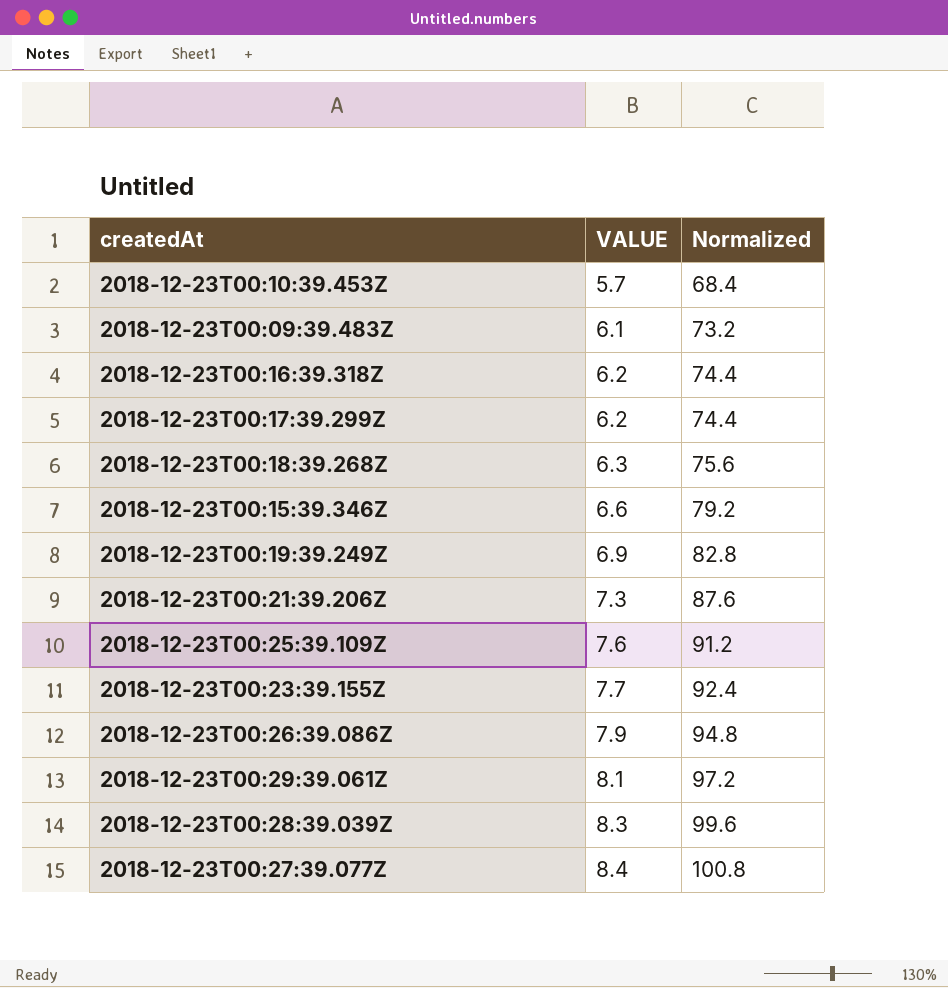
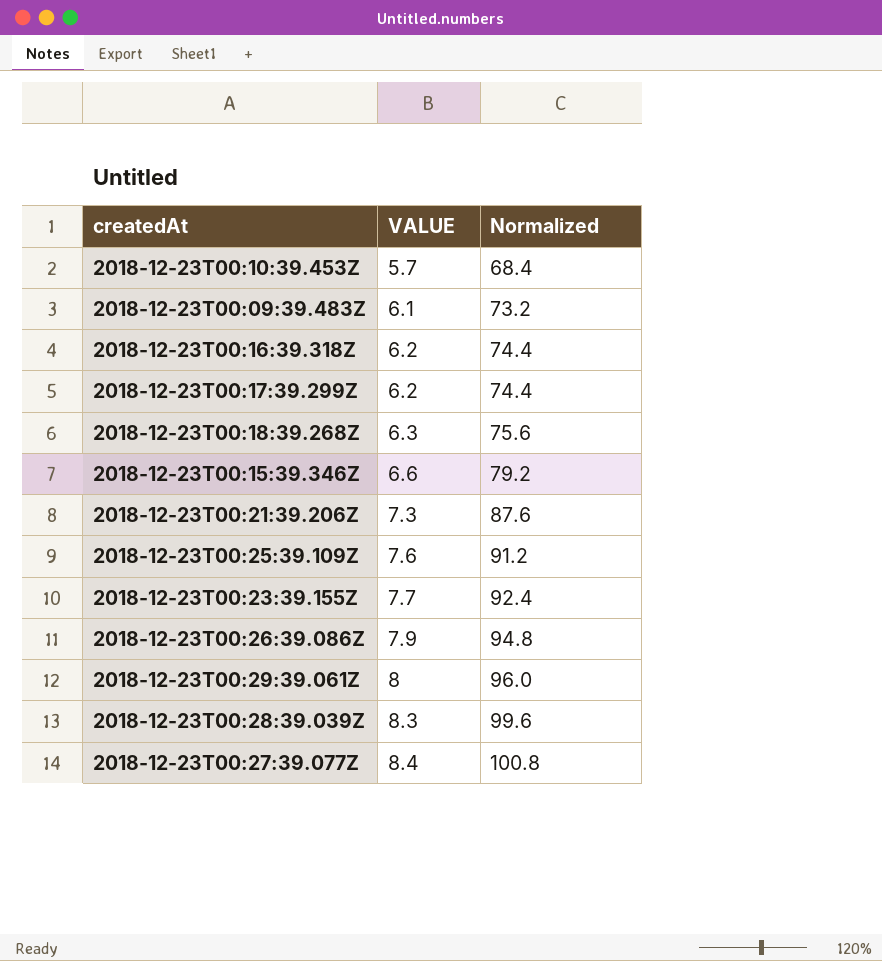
row 2018-12-23T00:19:39.249Z: 6.9 | 82.8 -> none
2018-12-23T00:29:39.061Z | VALUE: 8.1 -> 8
2018-12-23T00:29:39.061Z | Normalized: 97.2 -> 96.0

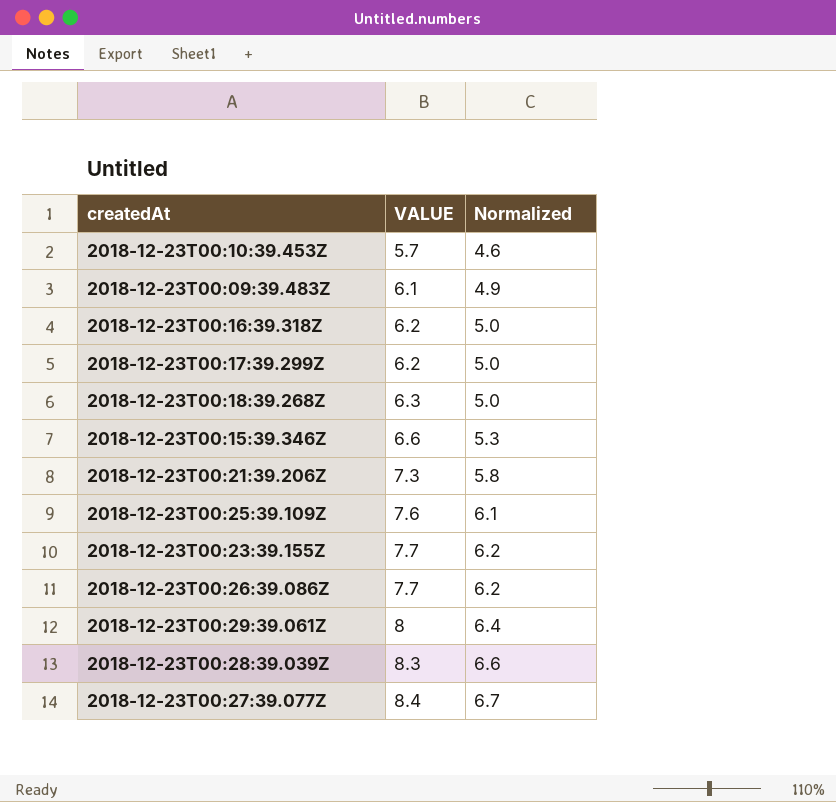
column Normalized | formula: [VALUE] * 12 -> [VALUE] * 0.8
2018-12-23T00:26:39.086Z | VALUE: 7.9 -> 7.7

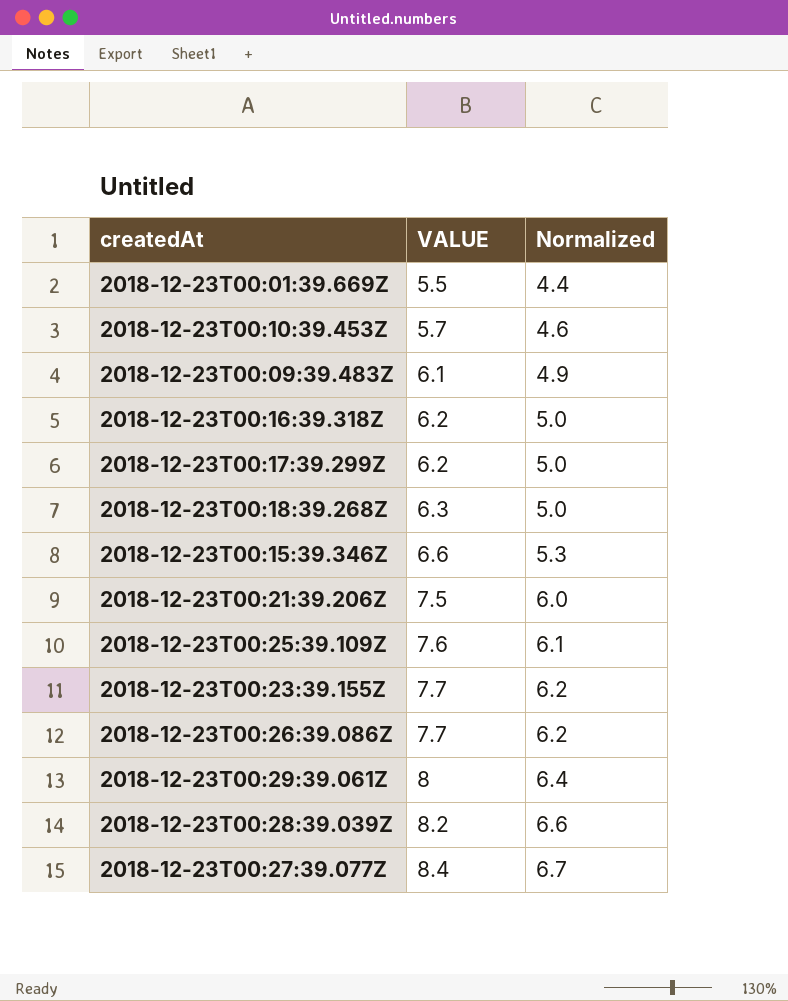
row 2018-12-23T00:01:39.669Z: none -> 5.5 | 4.4
2018-12-23T00:21:39.206Z | VALUE: 7.3 -> 7.5
2018-12-23T00:21:39.206Z | Normalized: 5.8 -> 6.0
2018-12-23T00:28:39.039Z | VALUE: 8.3 -> 8.2

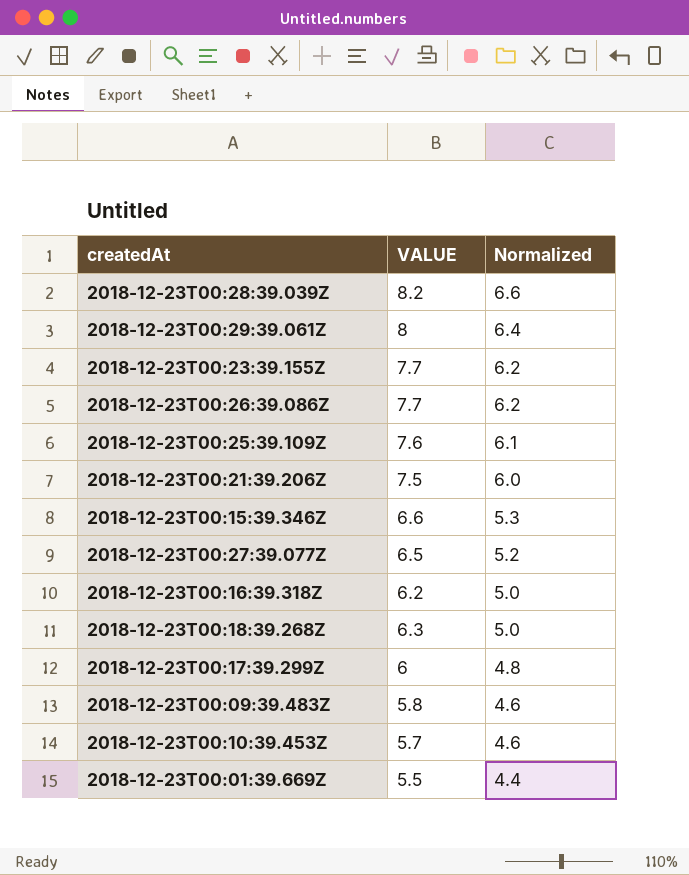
row order: VALUE ascending -> Normalized descending
2018-12-23T00:27:39.077Z | VALUE: 8.4 -> 6.5
2018-12-23T00:27:39.077Z | Normalized: 6.7 -> 5.2
2018-12-23T00:17:39.299Z | VALUE: 6.2 -> 6
2018-12-23T00:17:39.299Z | Normalized: 5.0 -> 4.8
2018-12-23T00:09:39.483Z | VALUE: 6.1 -> 5.8
2018-12-23T00:09:39.483Z | Normalized: 4.9 -> 4.6

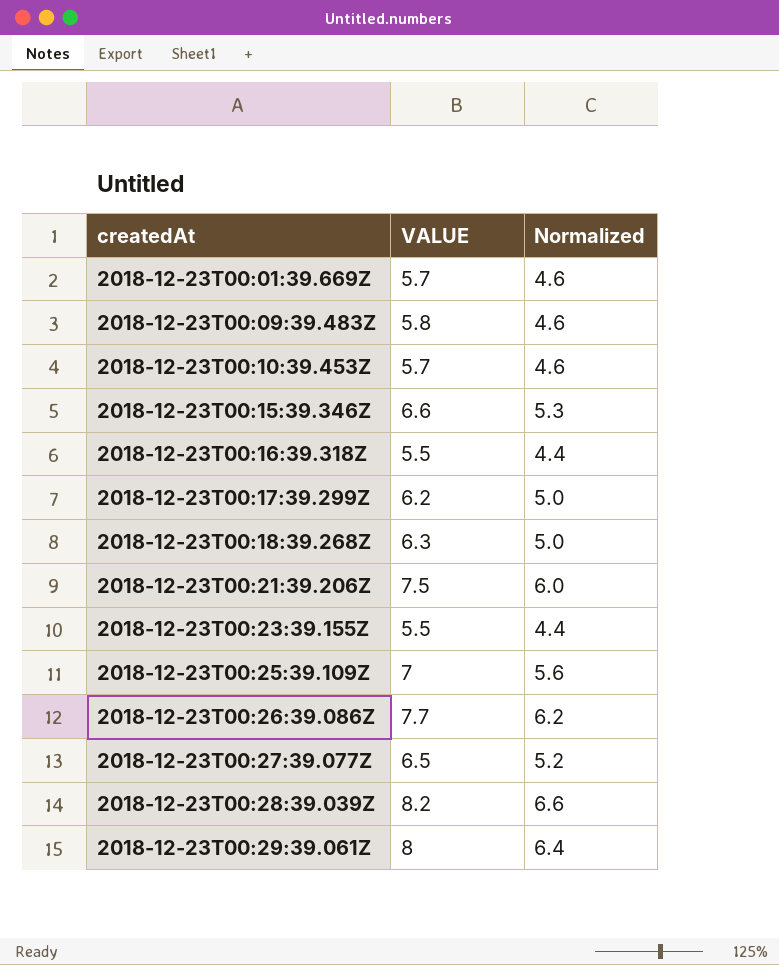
row order: Normalized descending -> createdAt ascending
2018-12-23T00:01:39.669Z | VALUE: 5.5 -> 5.7
2018-12-23T00:01:39.669Z | Normalized: 4.4 -> 4.6
2018-12-23T00:16:39.318Z | VALUE: 6.2 -> 5.5
2018-12-23T00:16:39.318Z | Normalized: 5.0 -> 4.4
2018-12-23T00:17:39.299Z | VALUE: 6 -> 6.2
2018-12-23T00:17:39.299Z | Normalized: 4.8 -> 5.0
2018-12-23T00:23:39.155Z | VALUE: 7.7 -> 5.5
2018-12-23T00:23:39.155Z | Normalized: 6.2 -> 4.4
2018-12-23T00:25:39.109Z | VALUE: 7.6 -> 7
2018-12-23T00:25:39.109Z | Normalized: 6.1 -> 5.6

